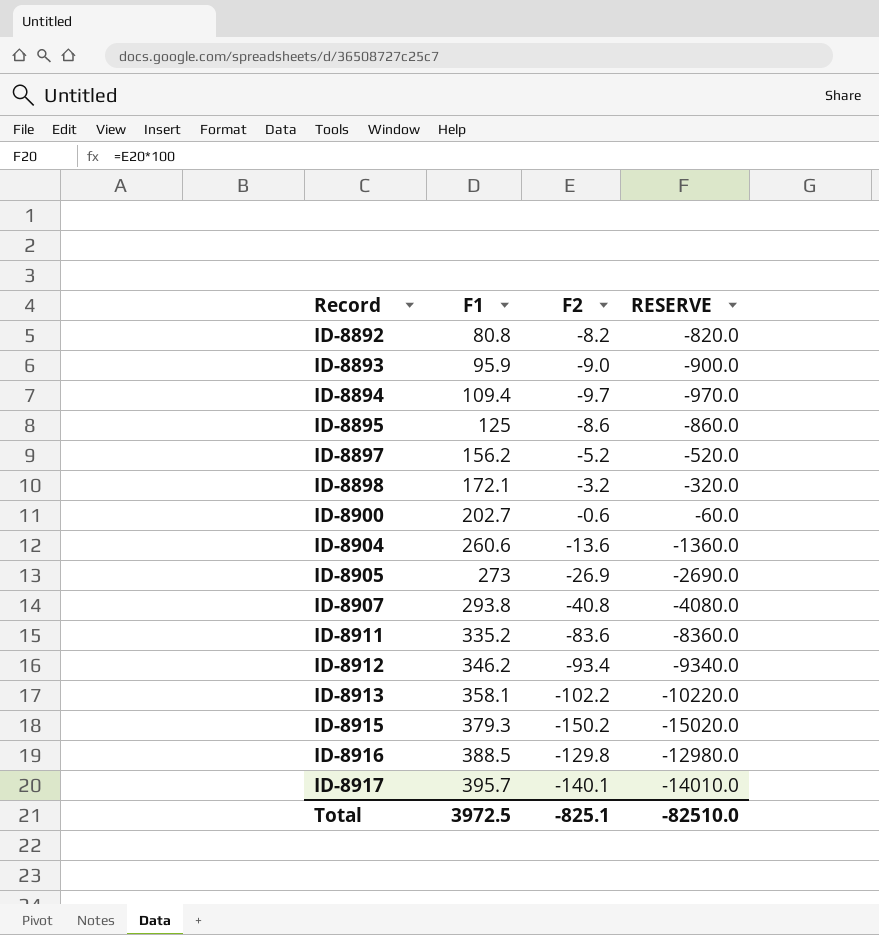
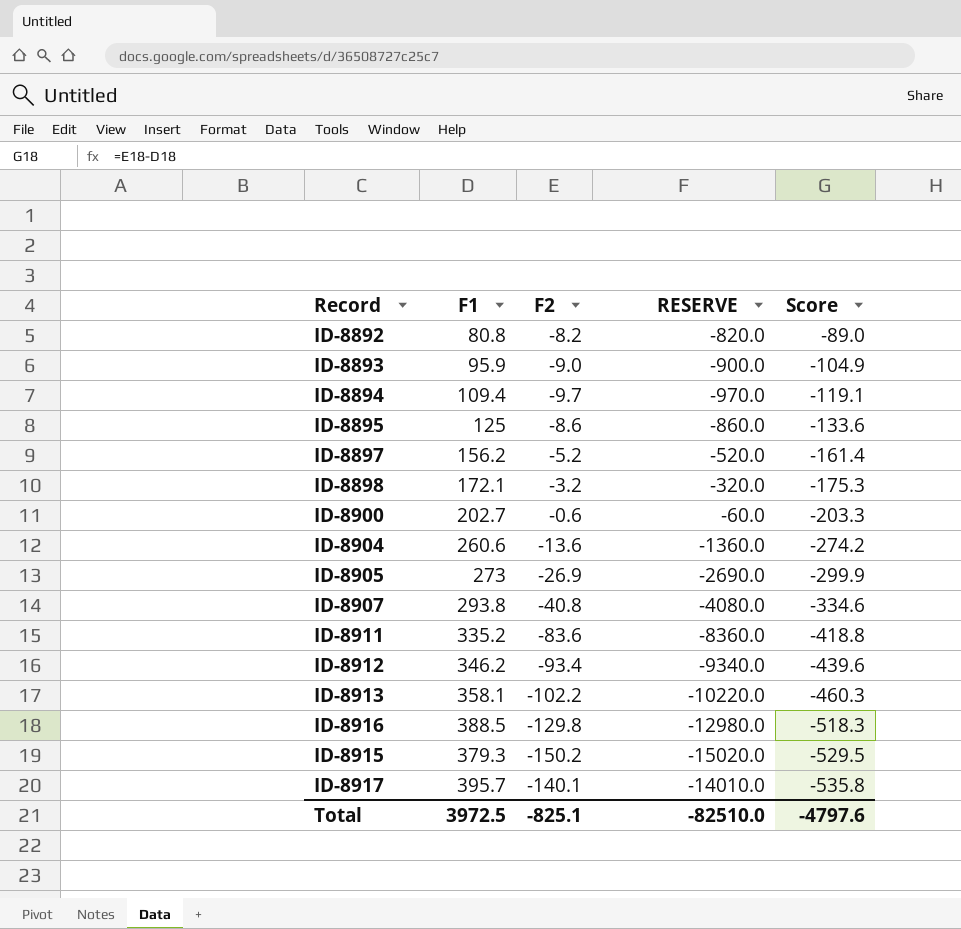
row order: Record ascending -> Score descending
column Score | formula: none -> [F2] - [F1]

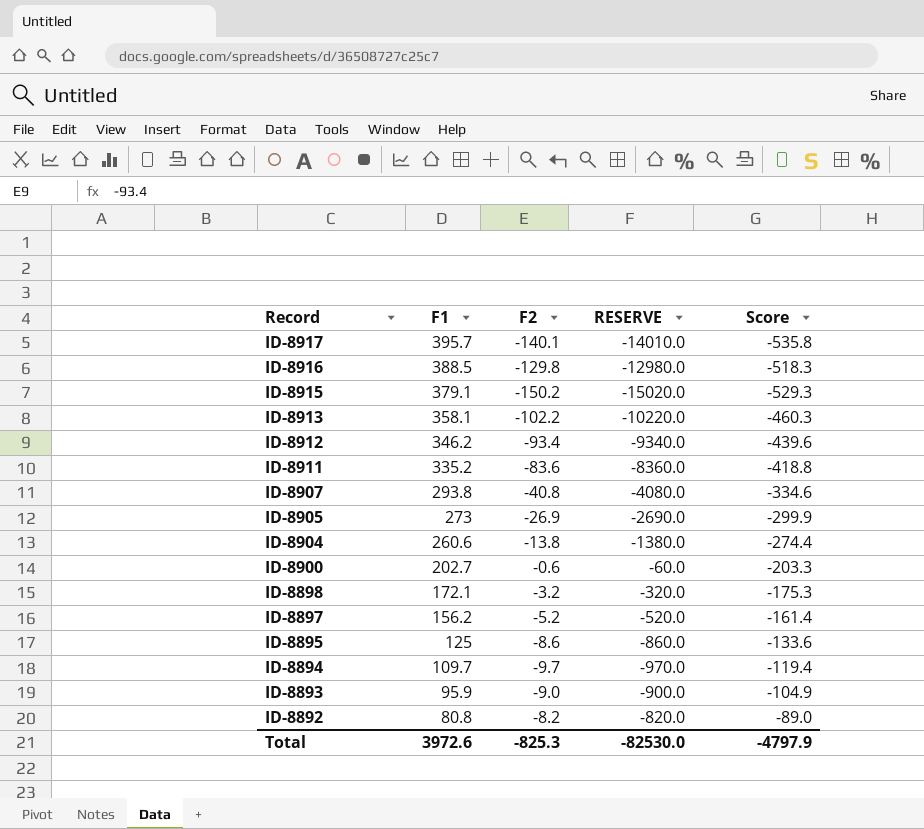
row order: Score descending -> Record descending
ID-8915 | F1: 379.3 -> 379.1
ID-8915 | Score: -529.5 -> -529.3
ID-8904 | F2: -13.6 -> -13.8
ID-8904 | RESERVE: -1360.0 -> -1380.0
ID-8904 | Score: -274.2 -> -274.4
ID-8894 | F1: 109.4 -> 109.7
ID-8894 | Score: -119.1 -> -119.4
Total | F1: 3972.5 -> 3972.6
Total | F2: -825.1 -> -825.3
Total | RESERVE: -82510.0 -> -82530.0
Total | Score: -4797.6 -> -4797.9

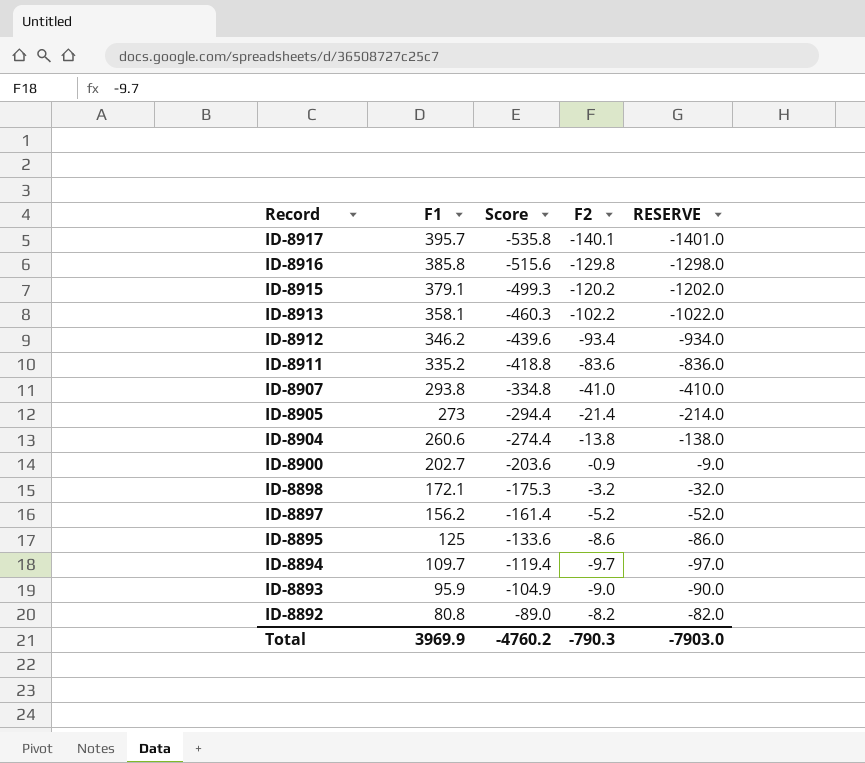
column Score | position: 5 -> 3
column RESERVE | formula: [F2] * 100 -> [F2] * 10
ID-8916 | F1: 388.5 -> 385.8
ID-8916 | Score: -518.3 -> -515.6
ID-8915 | Score: -529.3 -> -499.3
ID-8915 | F2: -150.2 -> -120.2
ID-8907 | Score: -334.6 -> -334.8
ID-8907 | F2: -40.8 -> -41.0
ID-8905 | Score: -299.9 -> -294.4
ID-8905 | F2: -26.9 -> -21.4
ID-8900 | Score: -203.3 -> -203.6
ID-8900 | F2: -0.6 -> -0.9
Total | F1: 3972.6 -> 3969.9
Total | Score: -4797.9 -> -4760.2
Total | F2: -825.3 -> -790.3
Total | RESERVE: -82530.0 -> -7903.0

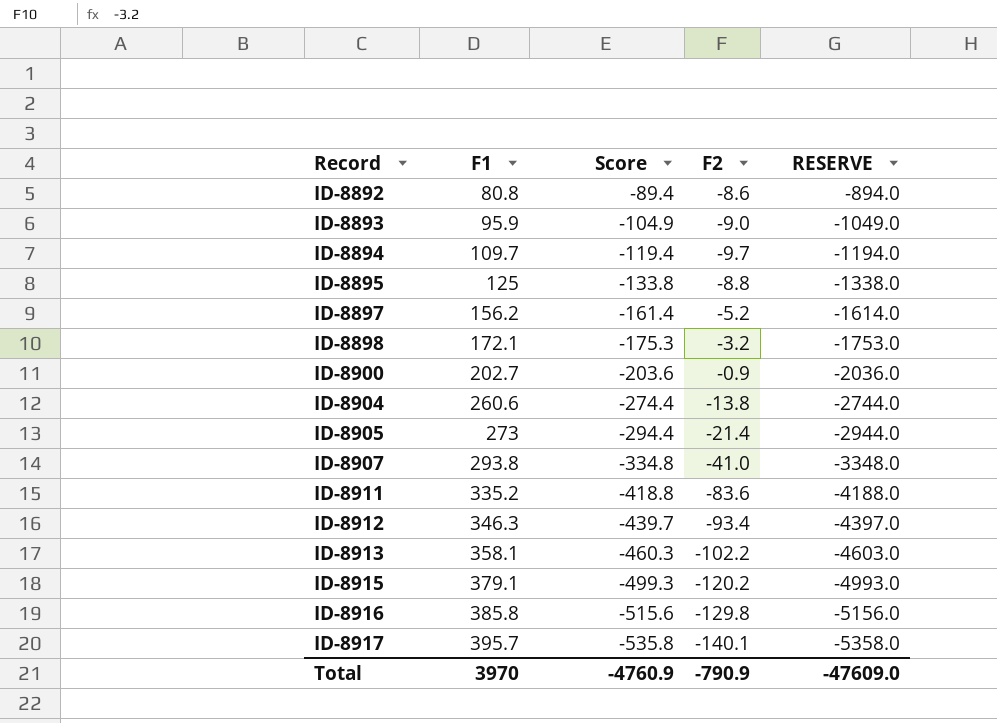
row order: Record descending -> Record ascending
column RESERVE | formula: [F2] * 10 -> [Score] * 10
ID-8892 | Score: -89.0 -> -89.4
ID-8892 | F2: -8.2 -> -8.6
ID-8895 | Score: -133.6 -> -133.8
ID-8895 | F2: -8.6 -> -8.8
ID-8912 | F1: 346.2 -> 346.3
ID-8912 | Score: -439.6 -> -439.7
Total | F1: 3969.9 -> 3970
Total | Score: -4760.2 -> -4760.9
Total | F2: -790.3 -> -790.9
Total | RESERVE: -7903.0 -> -47609.0

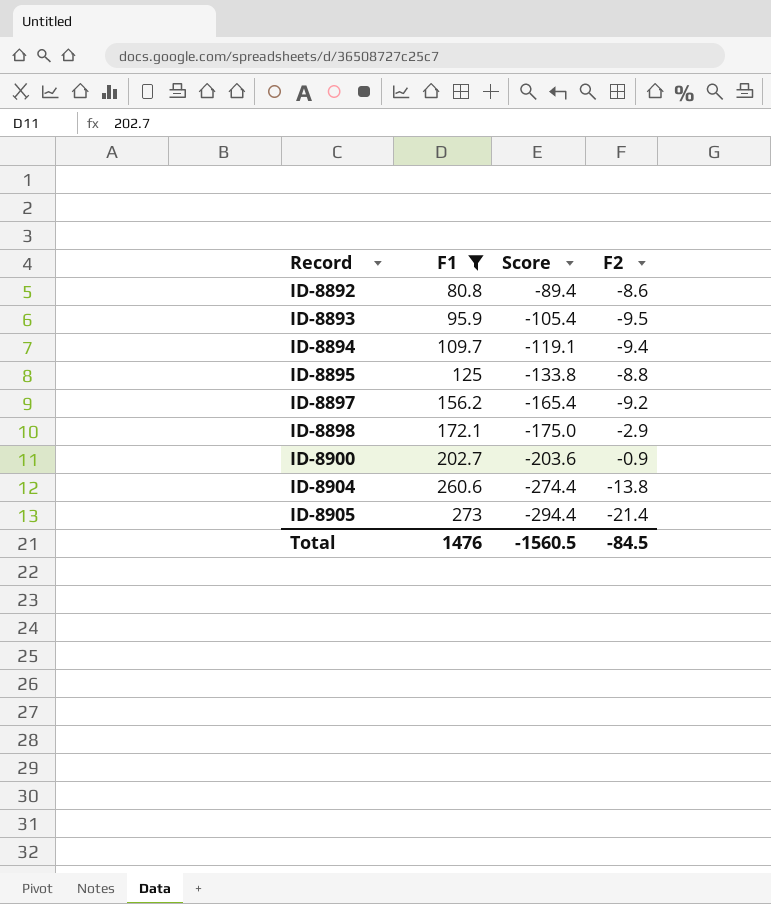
filter: none -> F1 <= 273
column RESERVE | formula: [Score] * 10 -> none
ID-8893 | Score: -104.9 -> -105.4
ID-8893 | F2: -9.0 -> -9.5
ID-8894 | Score: -119.4 -> -119.1
ID-8894 | F2: -9.7 -> -9.4
ID-8897 | Score: -161.4 -> -165.4
ID-8897 | F2: -5.2 -> -9.2
ID-8898 | Score: -175.3 -> -175.0
ID-8898 | F2: -3.2 -> -2.9
Total | F1: 3970 -> 1476
Total | Score: -4760.9 -> -1560.5
Total | F2: -790.9 -> -84.5

